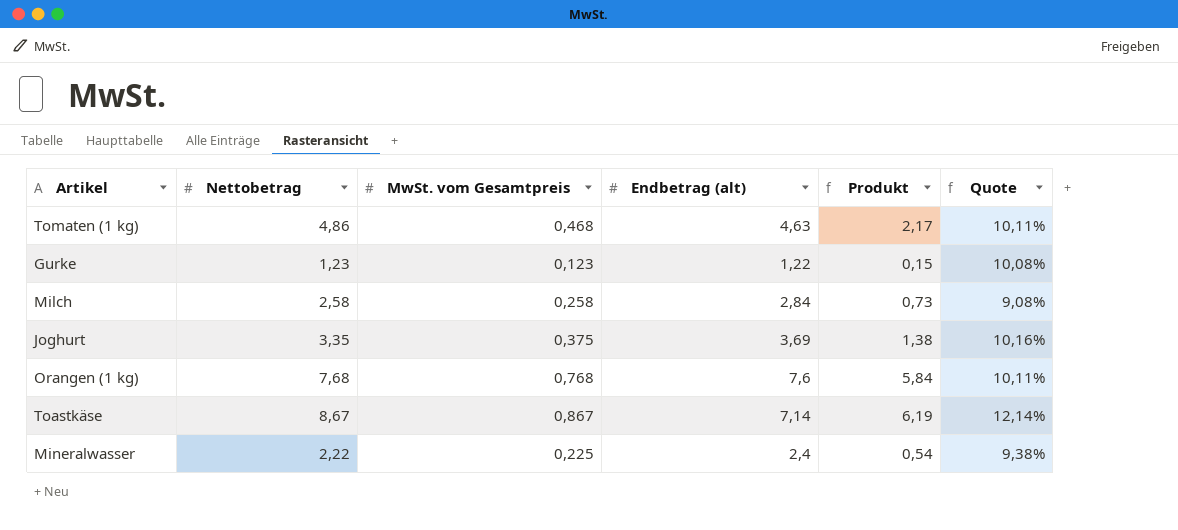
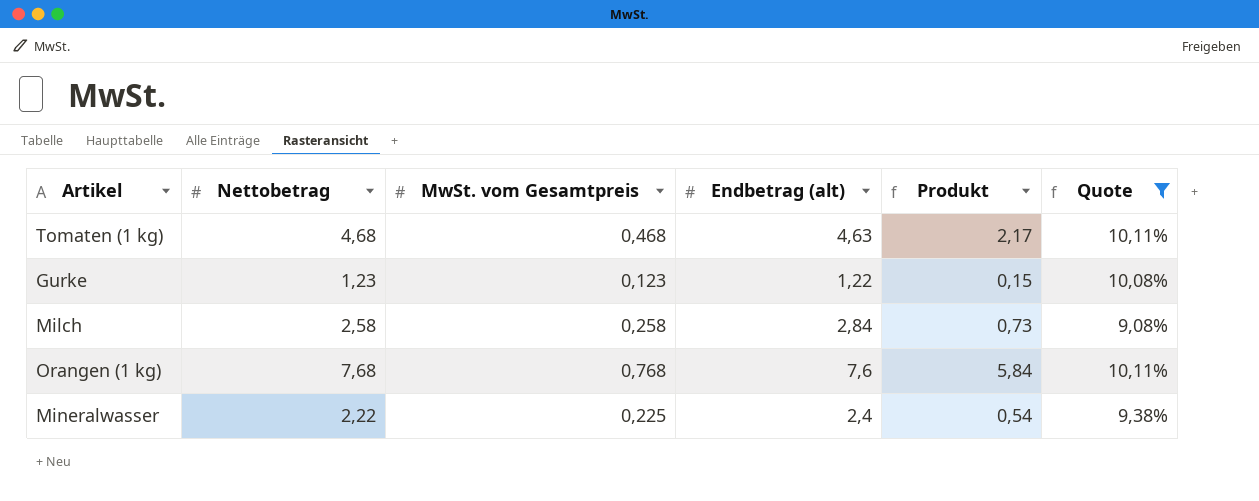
filter: none -> Quote <= 10,11%
Tomaten (1 kg) | Nettobetrag: 4,86 -> 4,68

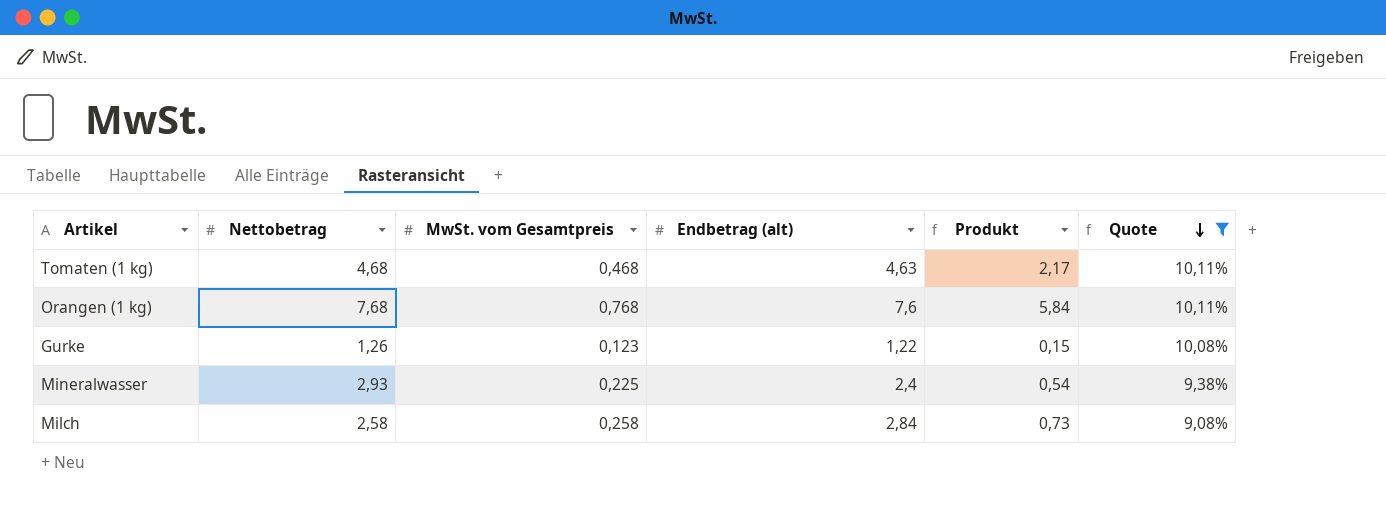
row order: none -> Quote descending
Gurke | Nettobetrag: 1,23 -> 1,26
Mineralwasser | Nettobetrag: 2,22 -> 2,93

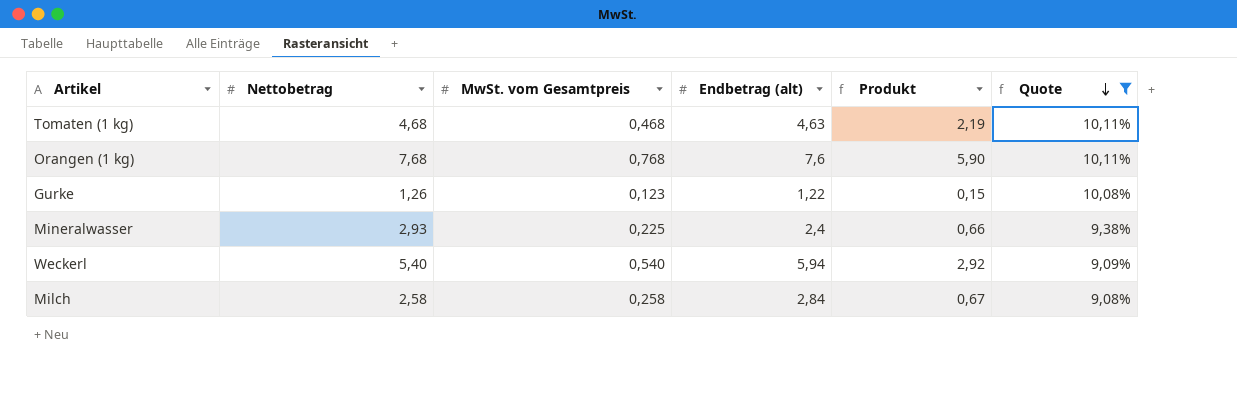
column Produkt | formula: [MwSt. vom Gesamtpreis] * [Endbetrag (alt)] -> [Nettobetrag] * [MwSt. vom Gesamtpreis]
row Weckerl: none -> 5,40 | 0,540 | 5,94 | 2,92 | 9,09%

